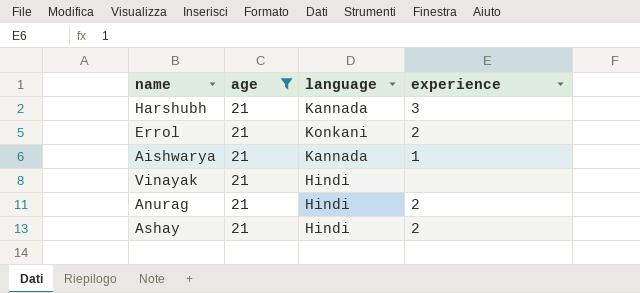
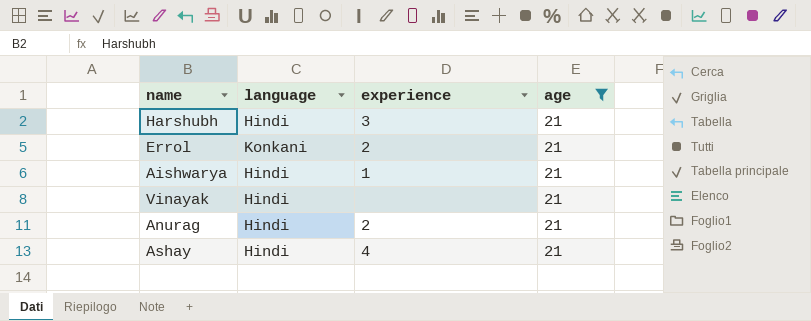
column age | position: 2 -> 4
Harshubh | language: Kannada -> Hindi
Aishwarya | language: Kannada -> Hindi
Ashay | experience: 2 -> 4

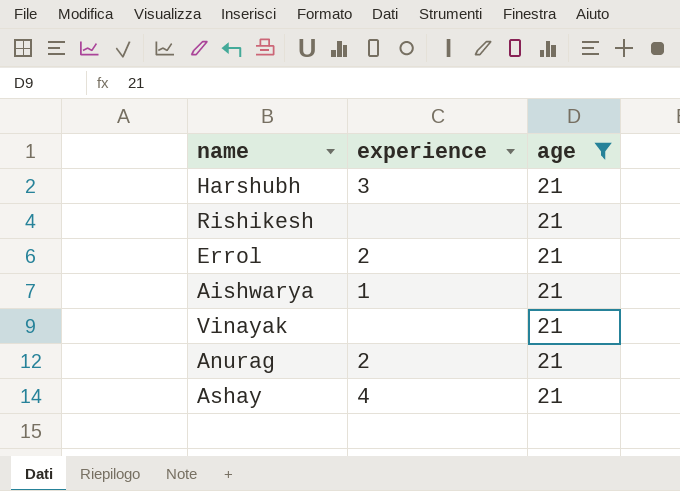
column language | position: 2 -> none
row Rishikesh: none -> none | 21

